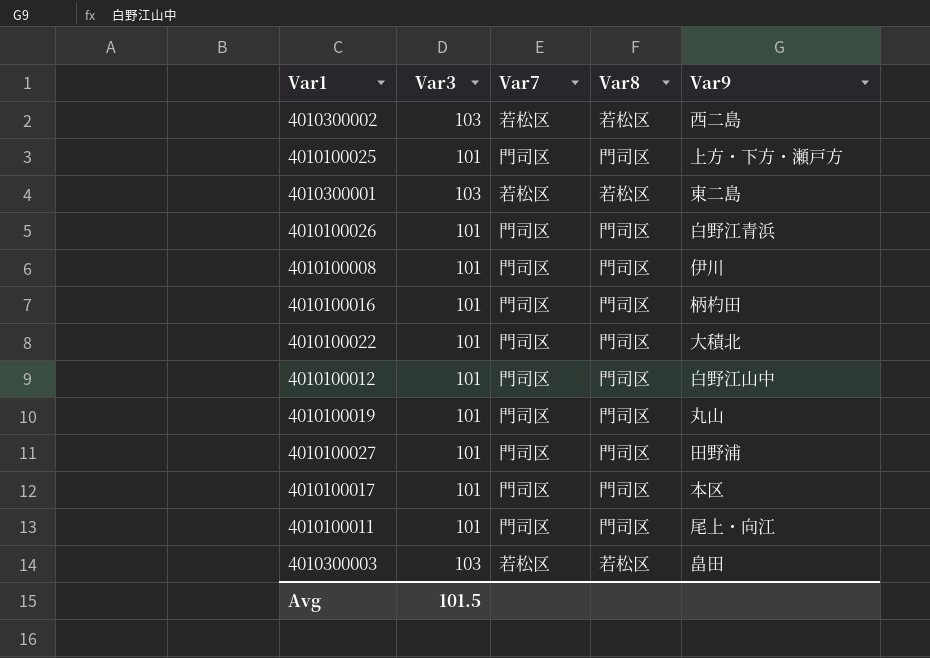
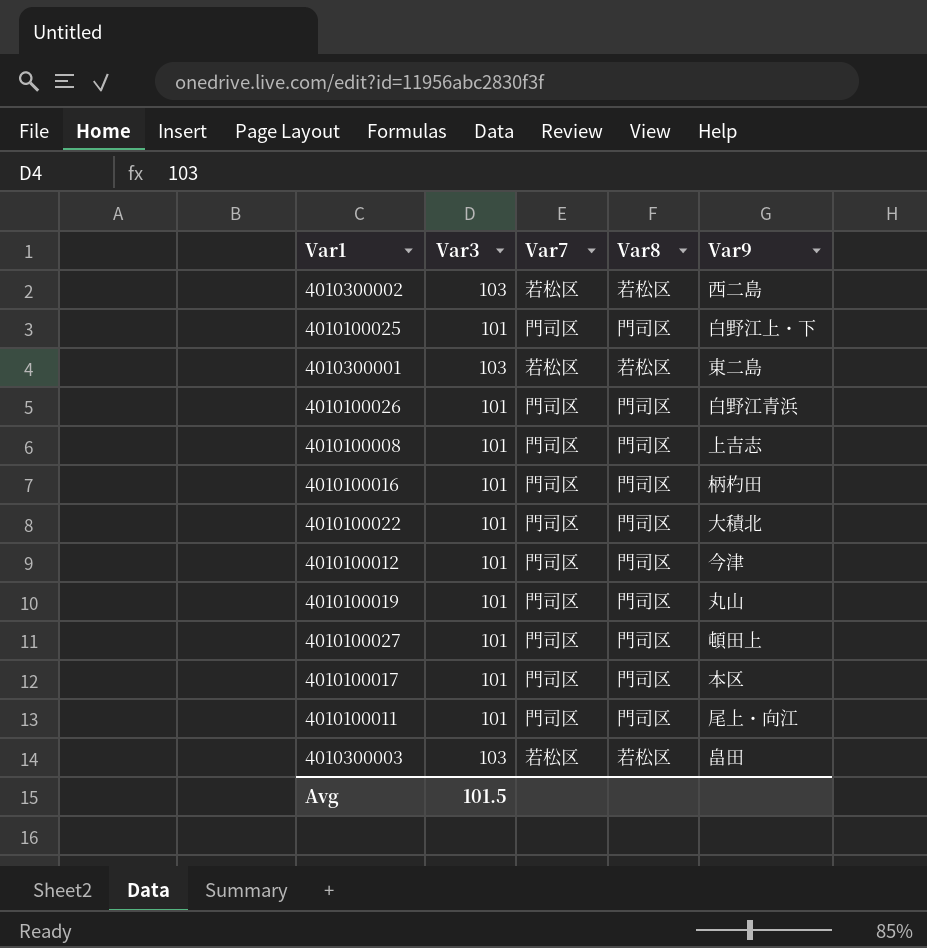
4010100025 | Var9: 上方・下方・瀬戸方 -> 白野江上・下
4010100008 | Var9: 伊川 -> 上吉志
4010100012 | Var9: 白野江山中 -> 今津
4010100027 | Var9: 田野浦 -> 頓田上

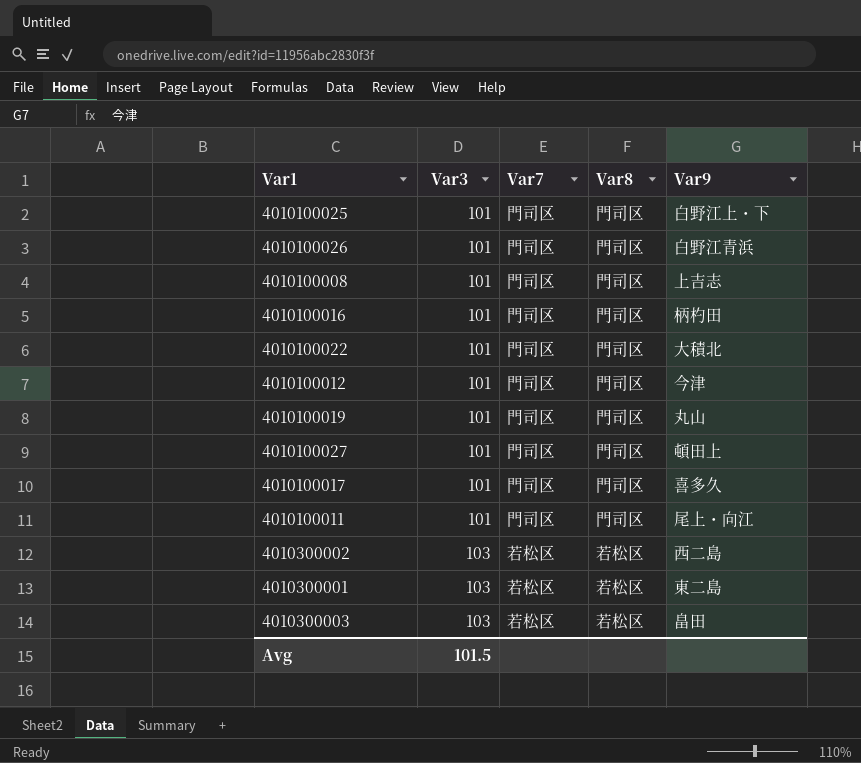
row order: none -> Var3 ascending
4010100017 | Var9: 本区 -> 喜多久

